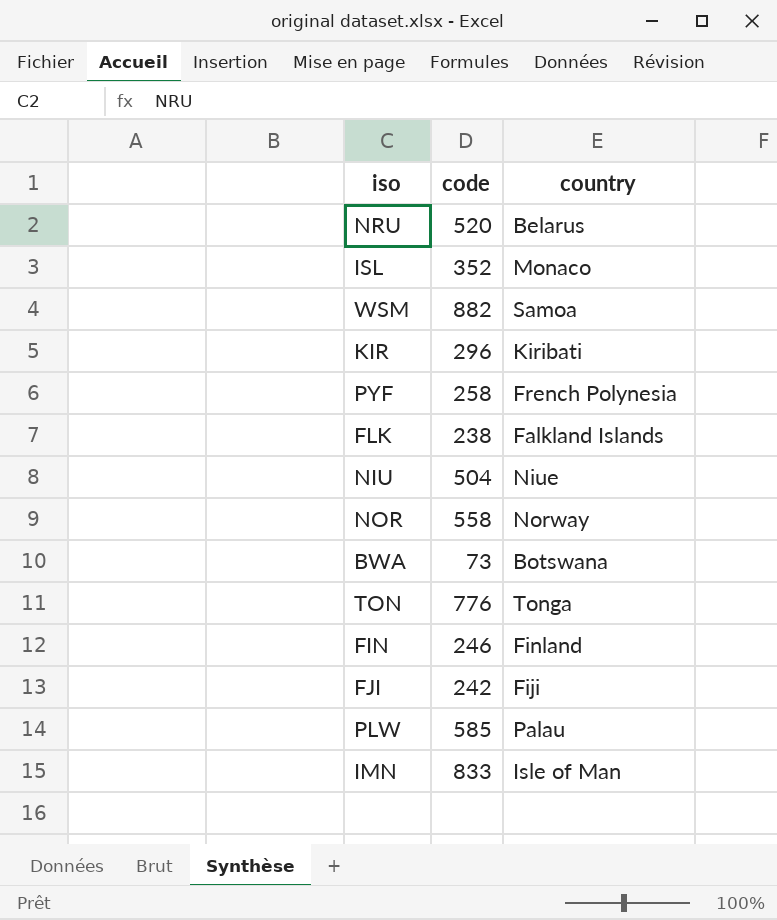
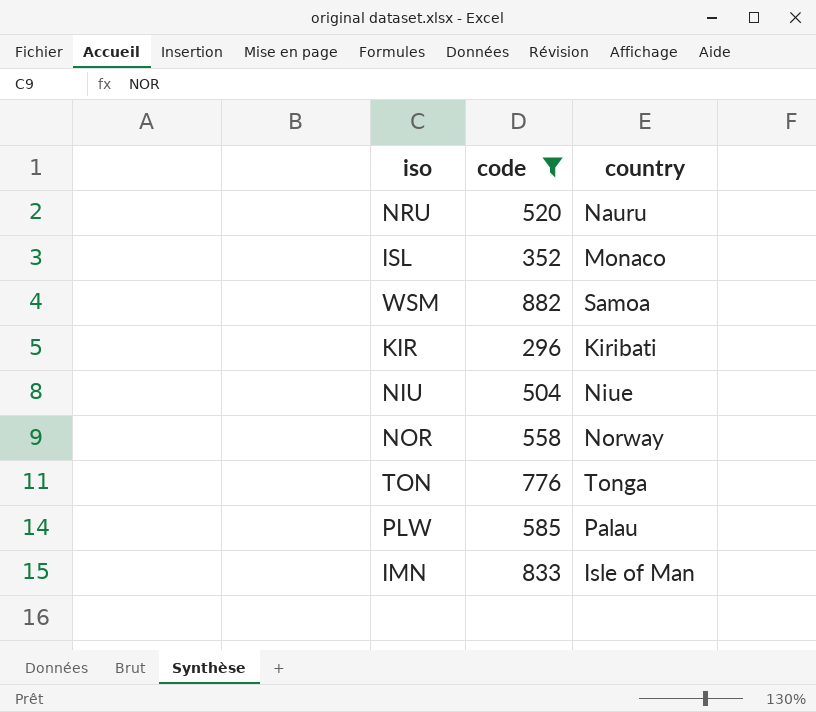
filter: none -> code >= 296
NRU | country: Belarus -> Nauru

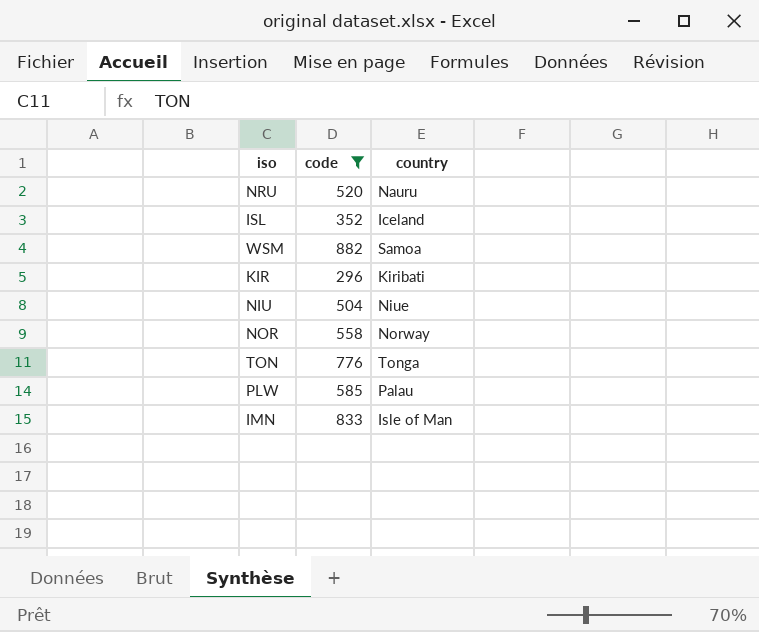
ISL | country: Monaco -> Iceland

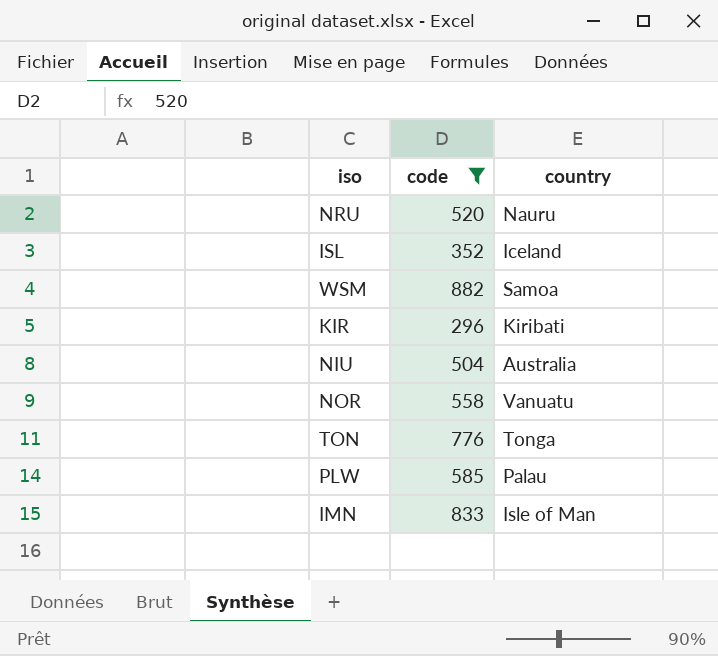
NIU | country: Niue -> Australia
NOR | country: Norway -> Vanuatu

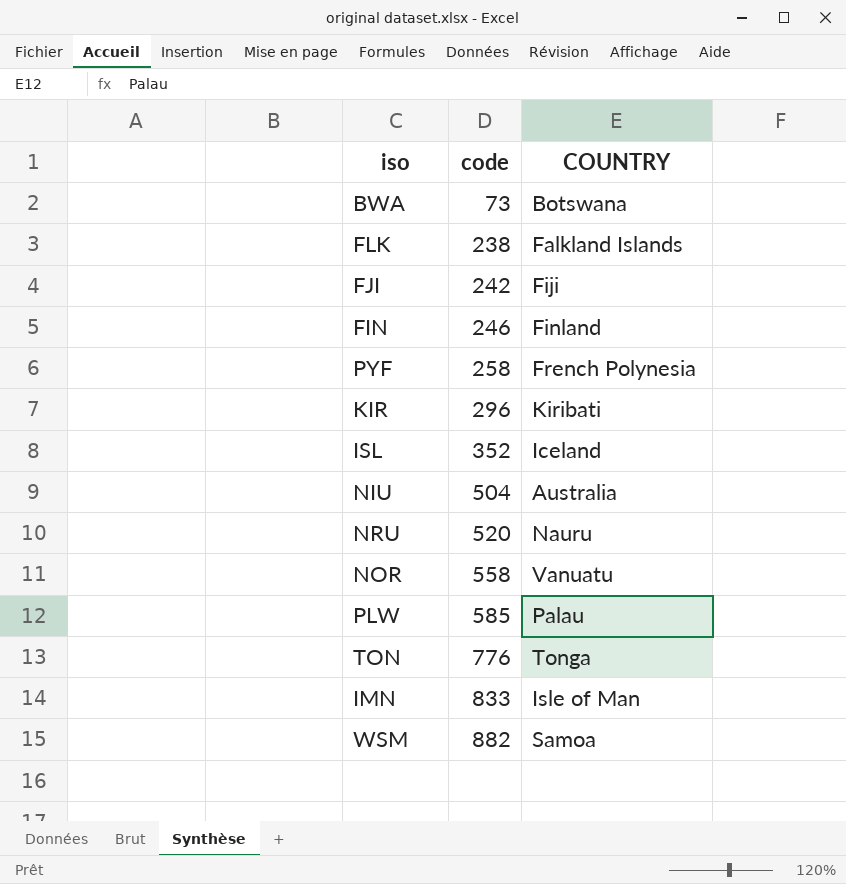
filter: code >= 296 -> none
row order: none -> code ascending
column name: country -> COUNTRY

